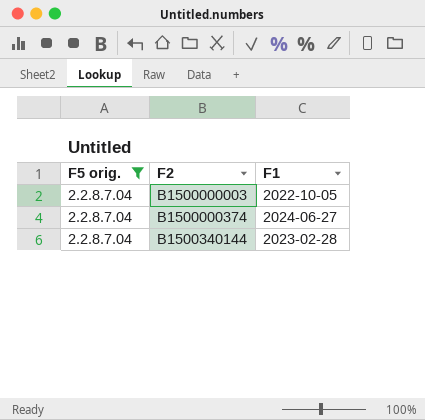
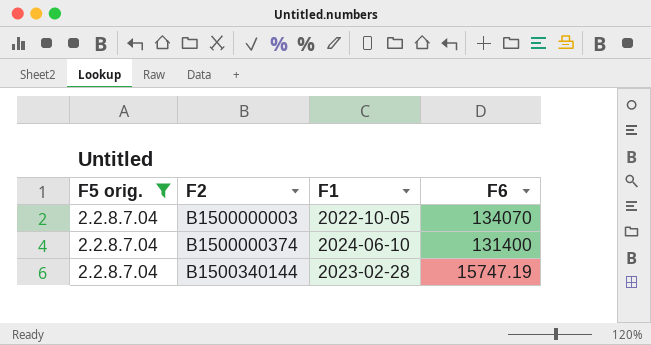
column F6 | position: none -> 4
B1500000374 | F1: 2024-06-27 -> 2024-06-10

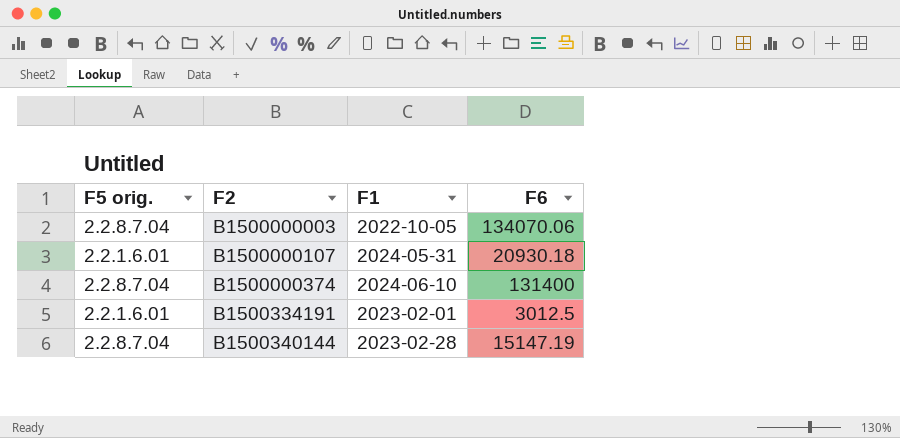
filter: F5 orig. = 2.2.8.7.04 -> none
B1500000003 | F6: 134070 -> 134070.06
B1500340144 | F6: 15747.19 -> 15147.19

